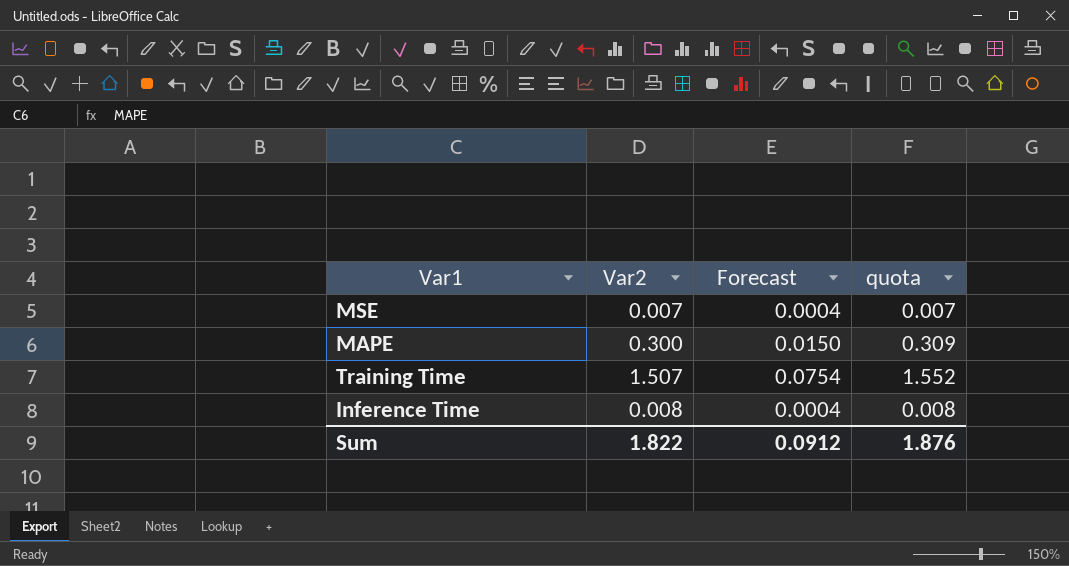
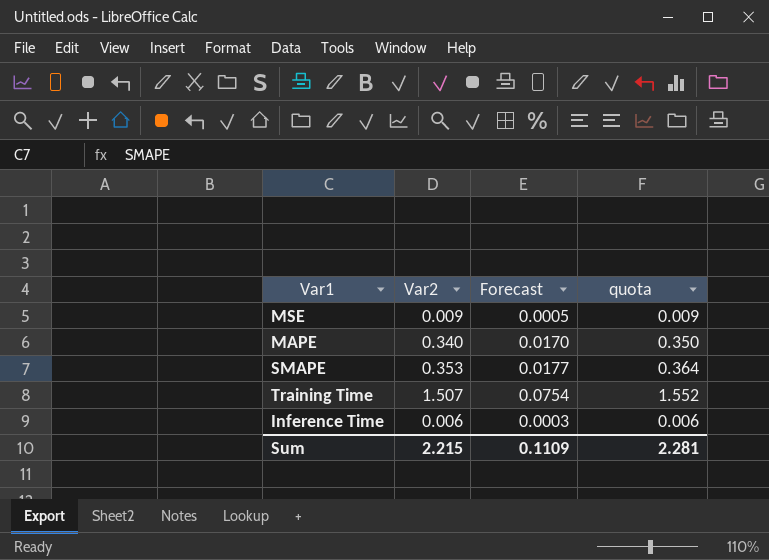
MSE | Var2: 0.007 -> 0.009
MSE | Forecast: 0.0004 -> 0.0005
MSE | quota: 0.007 -> 0.009
MAPE | Var2: 0.300 -> 0.340
MAPE | Forecast: 0.0150 -> 0.0170
MAPE | quota: 0.309 -> 0.350
row SMAPE: none -> 0.353 | 0.0177 | 0.364
Inference Time | Var2: 0.008 -> 0.006
Inference Time | Forecast: 0.0004 -> 0.0003
Inference Time | quota: 0.008 -> 0.006
Sum | Var2: 1.822 -> 2.215
Sum | Forecast: 0.0912 -> 0.1109
Sum | quota: 1.876 -> 2.281

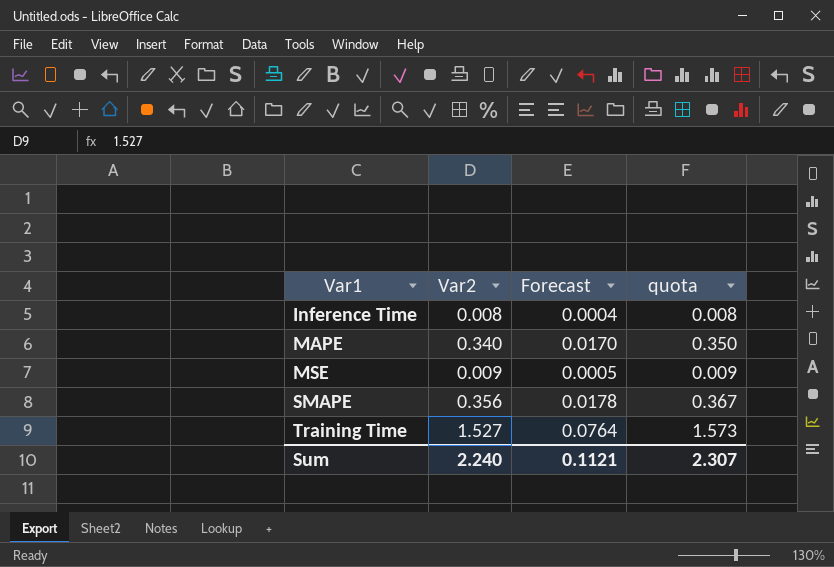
row order: none -> Var1 ascending
Inference Time | Var2: 0.006 -> 0.008
Inference Time | Forecast: 0.0003 -> 0.0004
Inference Time | quota: 0.006 -> 0.008
SMAPE | Var2: 0.353 -> 0.356
SMAPE | Forecast: 0.0177 -> 0.0178
SMAPE | quota: 0.364 -> 0.367
Training Time | Var2: 1.507 -> 1.527
Training Time | Forecast: 0.0754 -> 0.0764
Training Time | quota: 1.552 -> 1.573
Sum | Var2: 2.215 -> 2.240
Sum | Forecast: 0.1109 -> 0.1121
Sum | quota: 2.281 -> 2.307

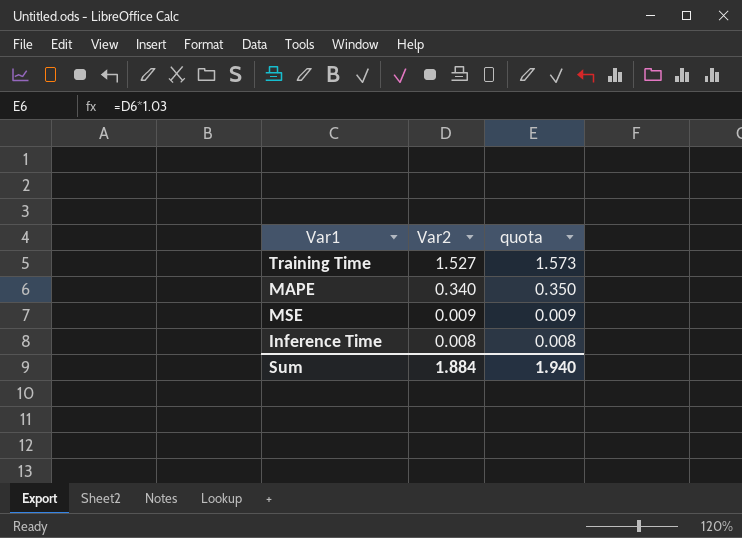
row order: Var1 ascending -> Var2 descending
column Forecast | formula: [Var2] * 0.05 -> none
row SMAPE: 0.356 | 0.0178 | 0.367 -> none
Sum | Var2: 2.240 -> 1.884
Sum | quota: 2.307 -> 1.940

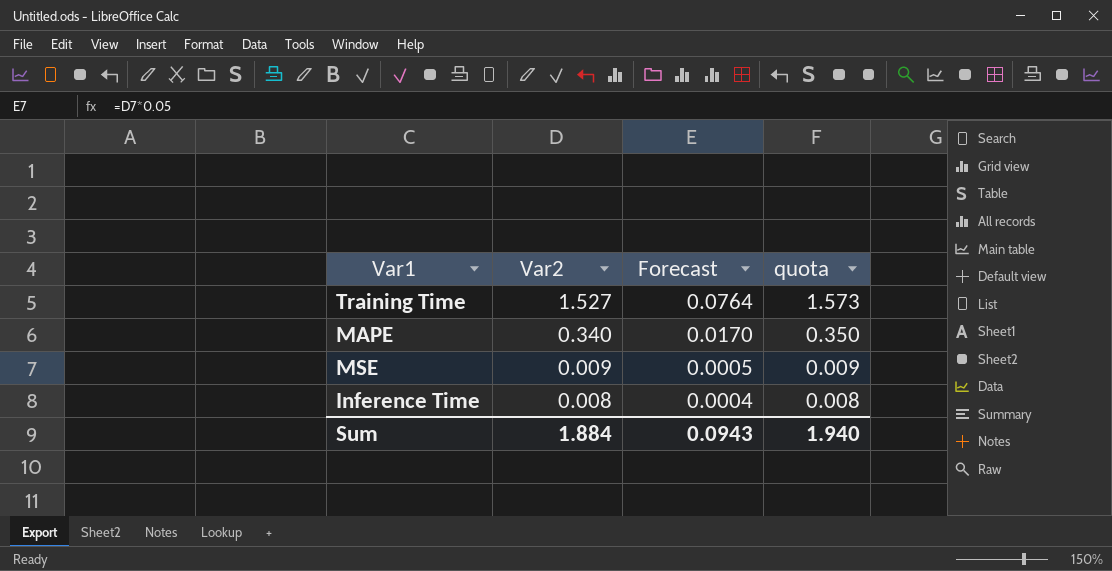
column Forecast | formula: none -> [Var2] * 0.05

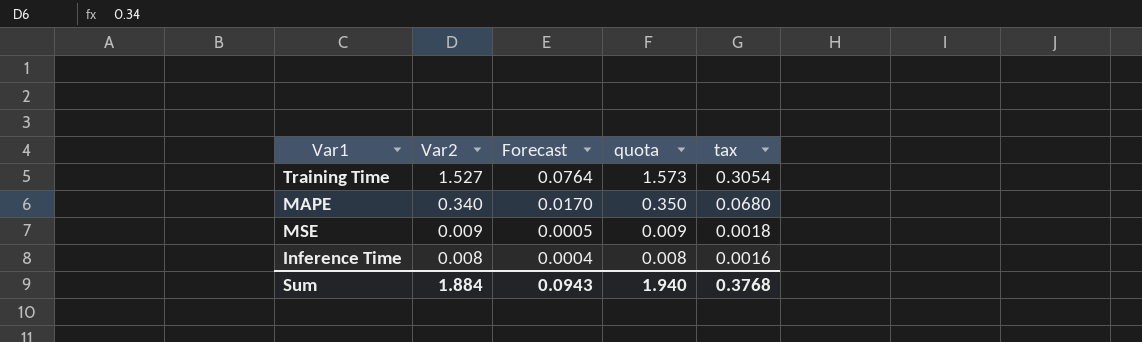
column tax | formula: none -> [Var2] * 0.2

